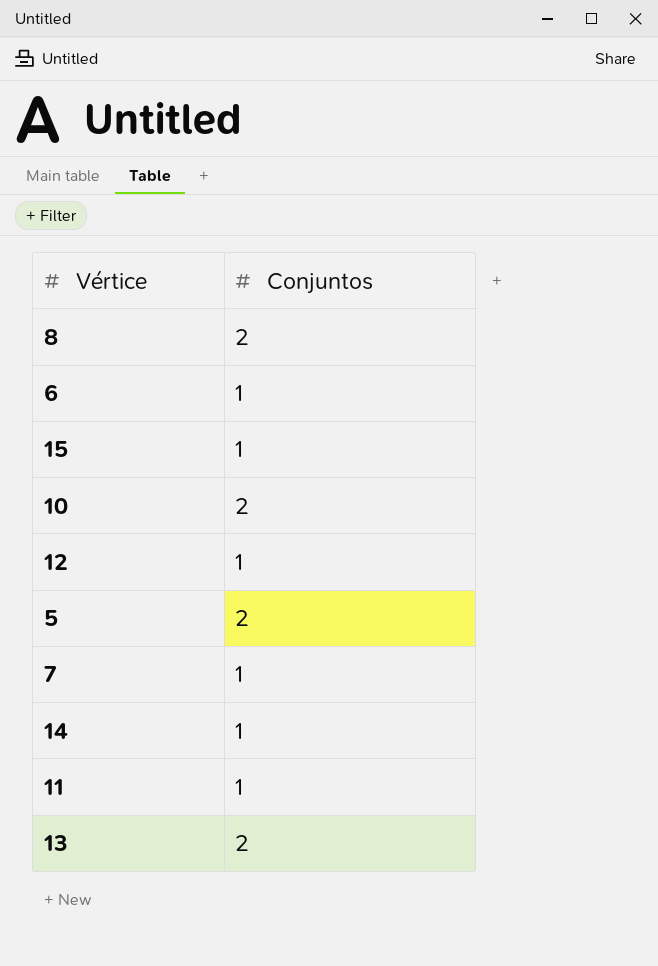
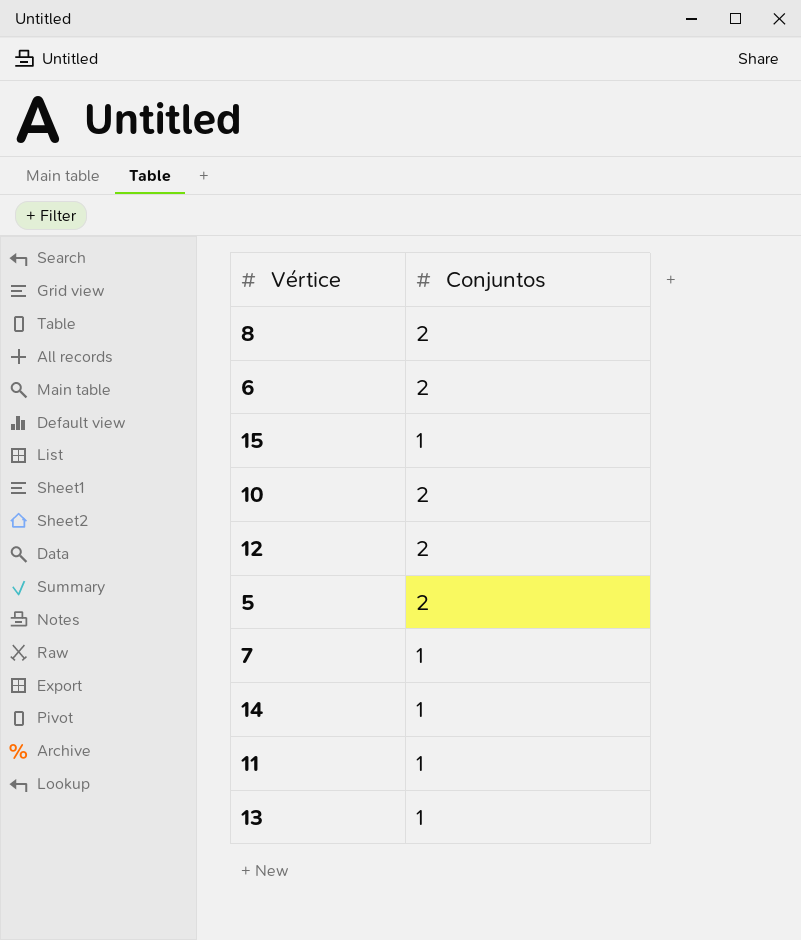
6 | Conjuntos: 1 -> 2
12 | Conjuntos: 1 -> 2
13 | Conjuntos: 2 -> 1

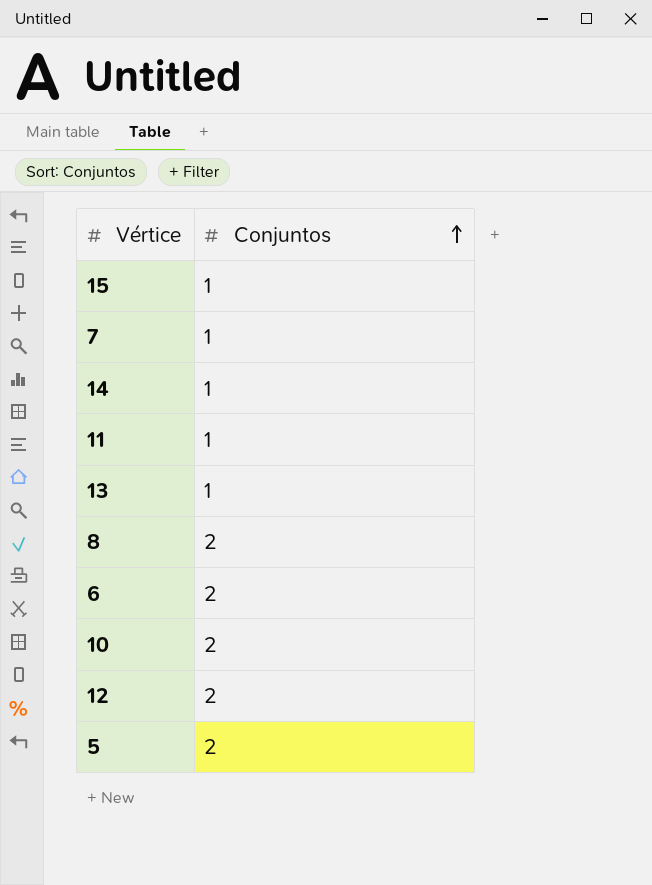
row order: none -> Conjuntos ascending

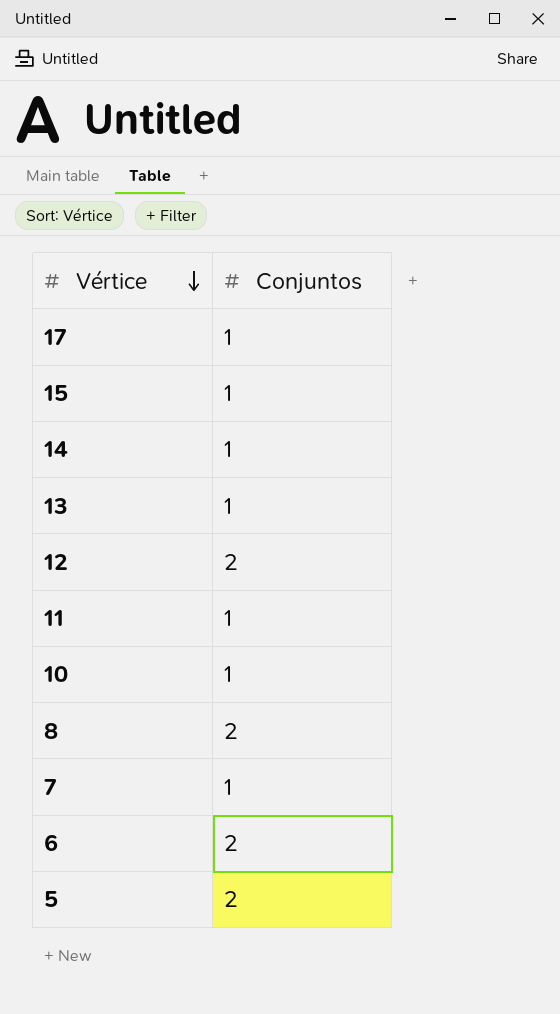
row order: Conjuntos ascending -> Vértice descending
row 17: none -> 1
10 | Conjuntos: 2 -> 1

